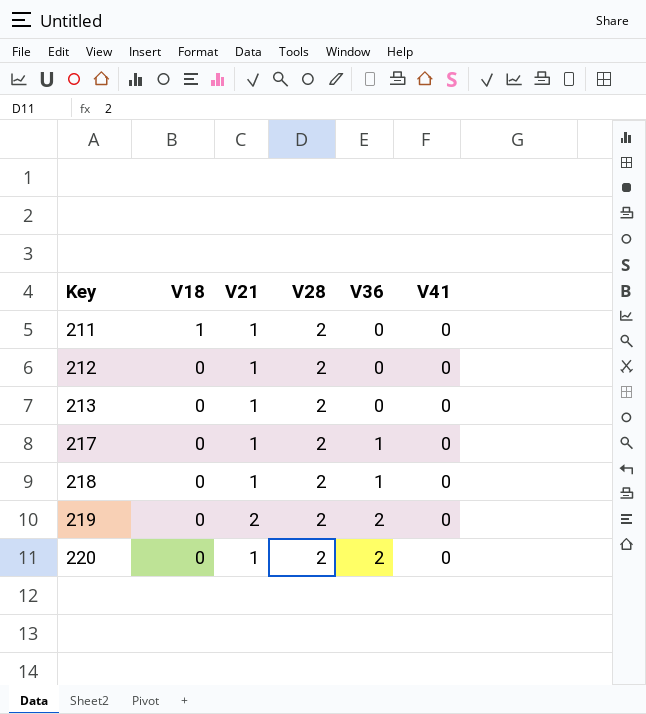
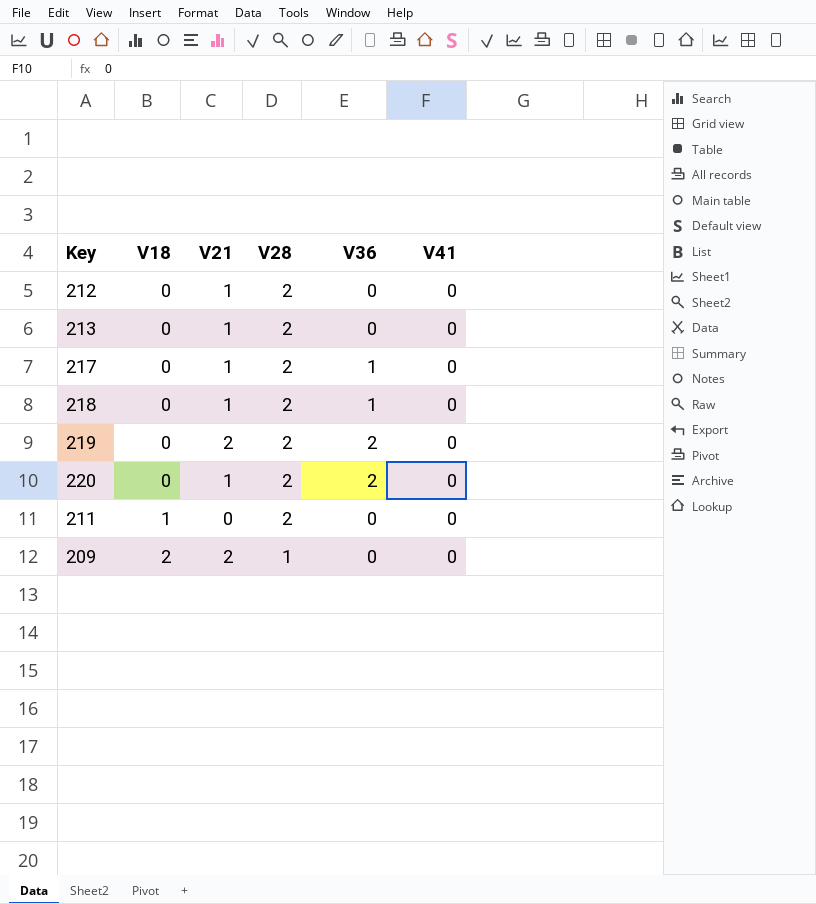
row order: Key ascending -> V18 ascending
211 | V21: 1 -> 0
row 209: none -> 2 | 2 | 1 | 0 | 0

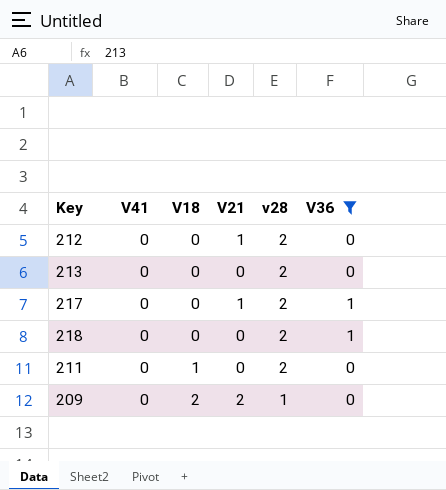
filter: none -> V36 != 2
column V41 | position: 6 -> 2
column name: V28 -> v28
213 | V21: 1 -> 0
218 | V21: 1 -> 0

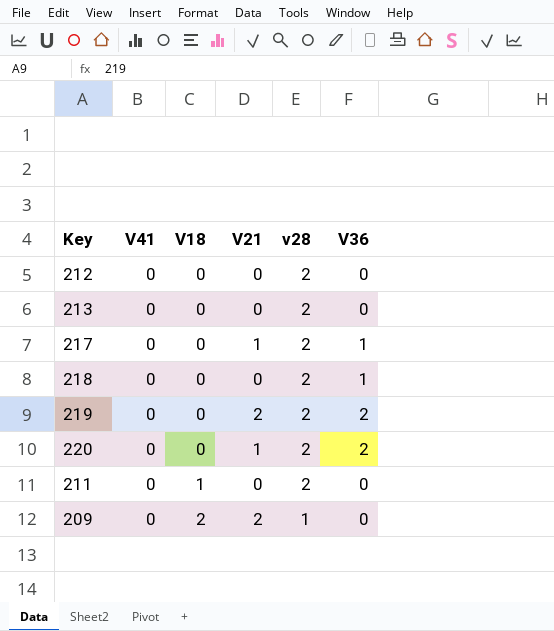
filter: V36 != 2 -> none
212 | V21: 1 -> 0

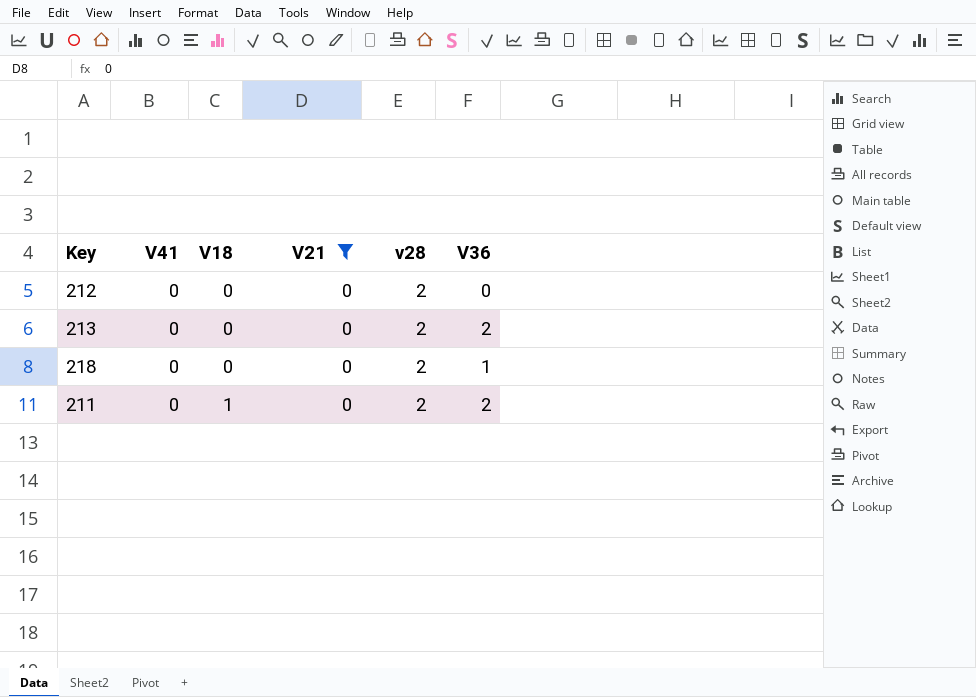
filter: none -> V21 = 0
213 | V36: 0 -> 2
211 | V36: 0 -> 2

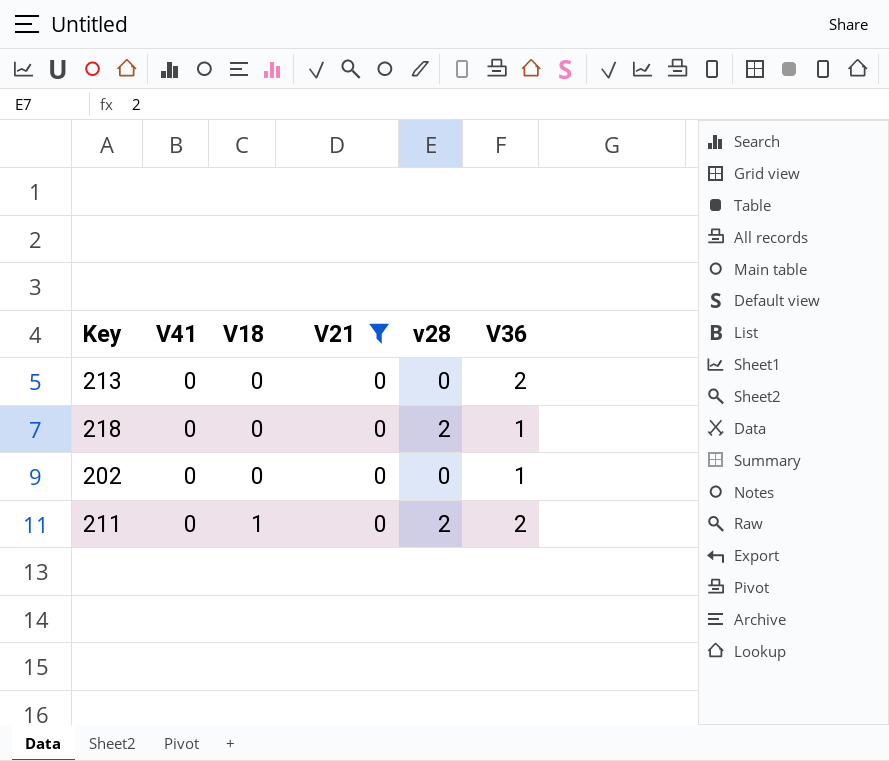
row 212: 0 | 0 | 0 | 2 | 0 -> none
213 | v28: 2 -> 0
row 202: none -> 0 | 0 | 0 | 0 | 1

